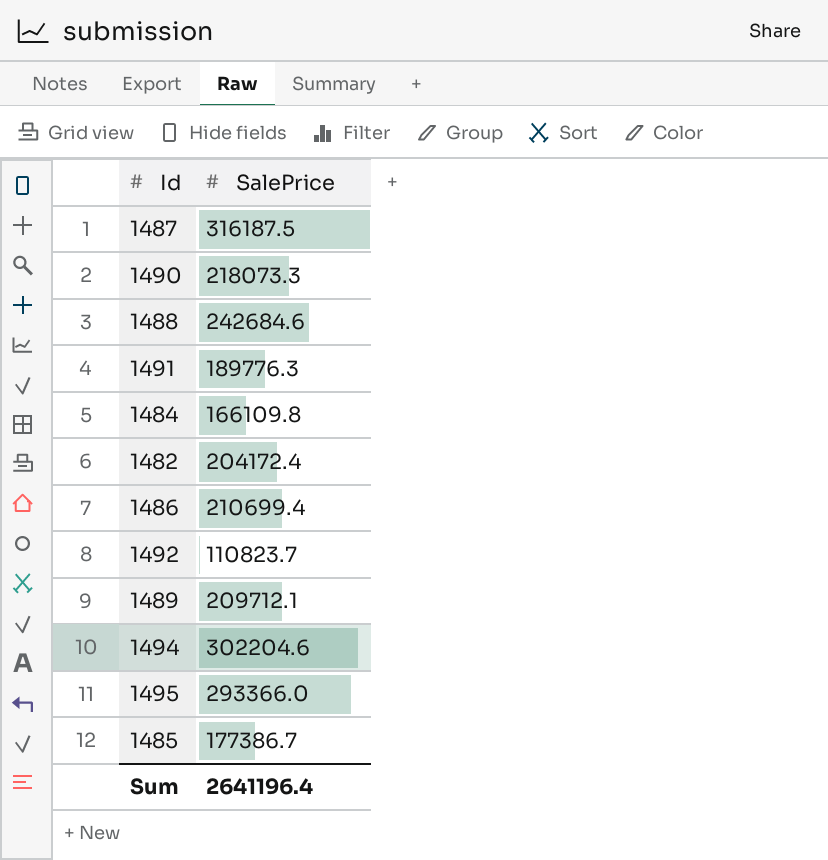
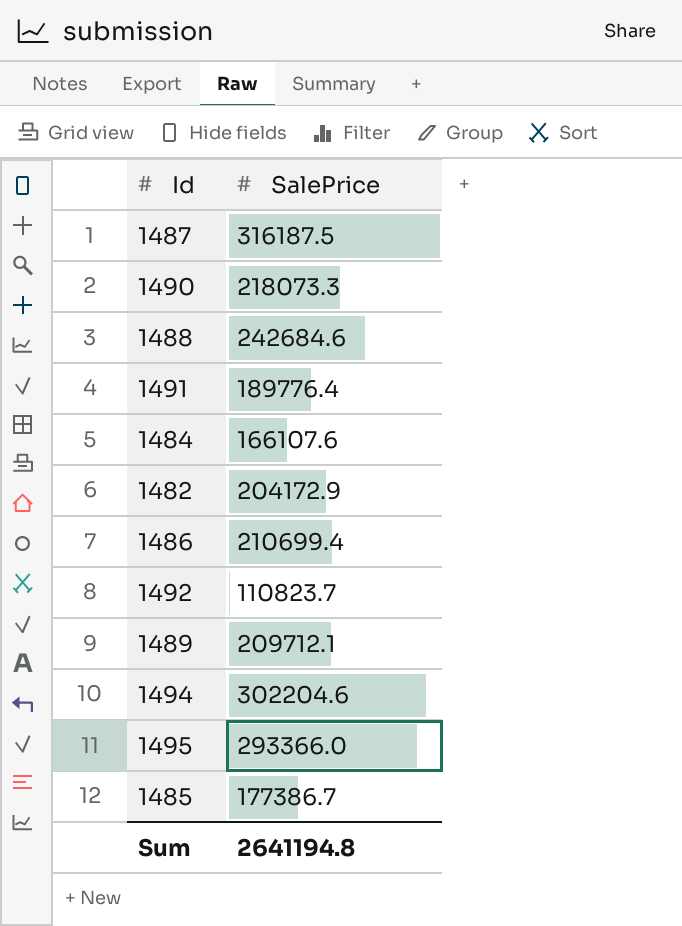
1491 | SalePrice: 189776.3 -> 189776.4
1484 | SalePrice: 166109.8 -> 166107.6
1482 | SalePrice: 204172.4 -> 204172.9
Sum | SalePrice: 2641196.4 -> 2641194.8

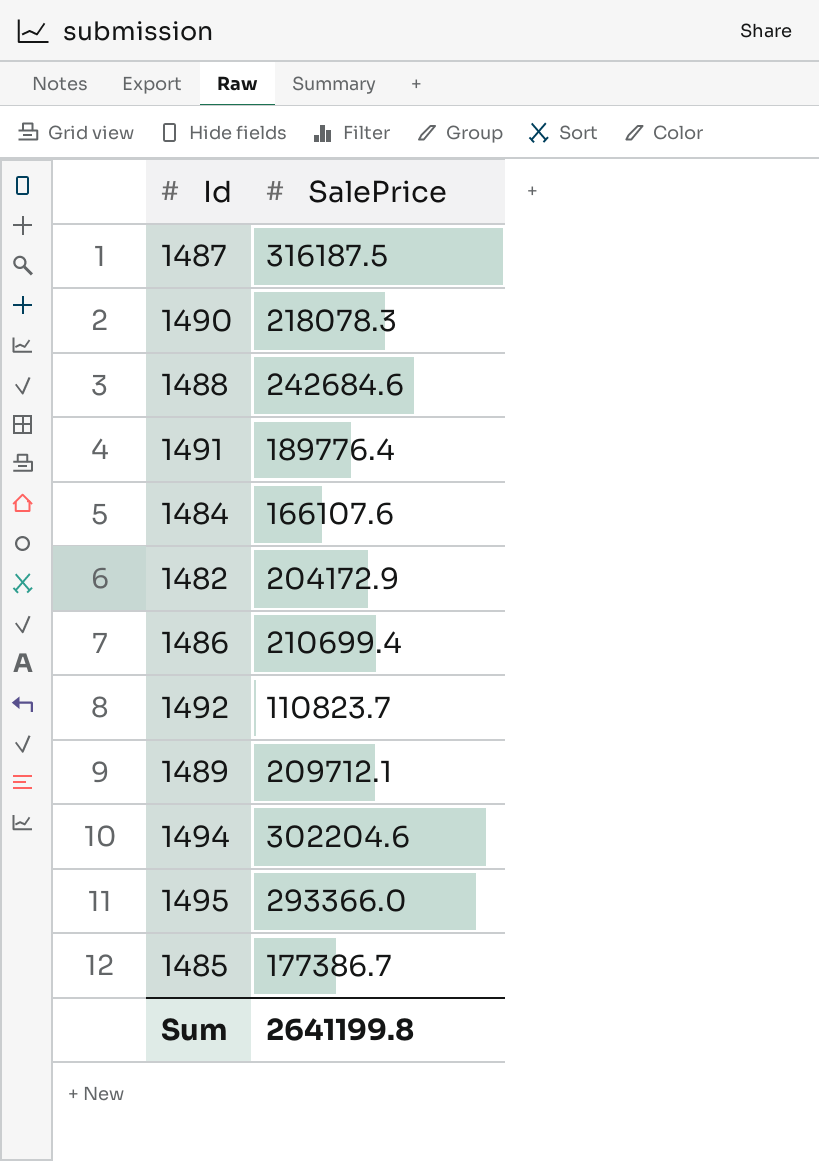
1490 | SalePrice: 218073.3 -> 218078.3
Sum | SalePrice: 2641194.8 -> 2641199.8

